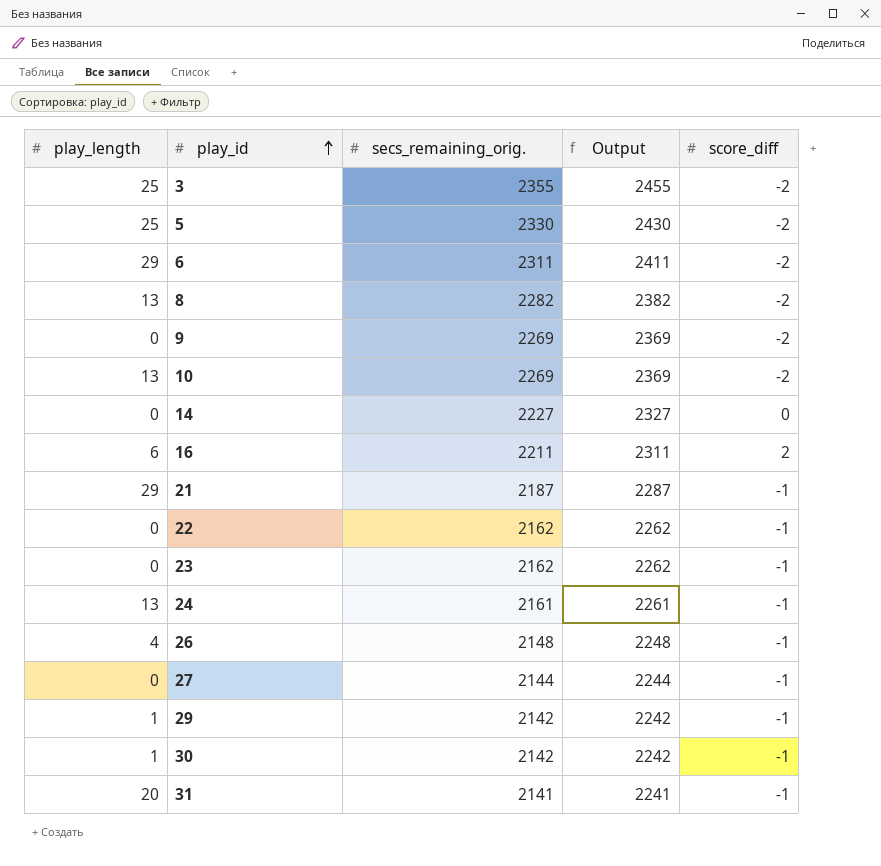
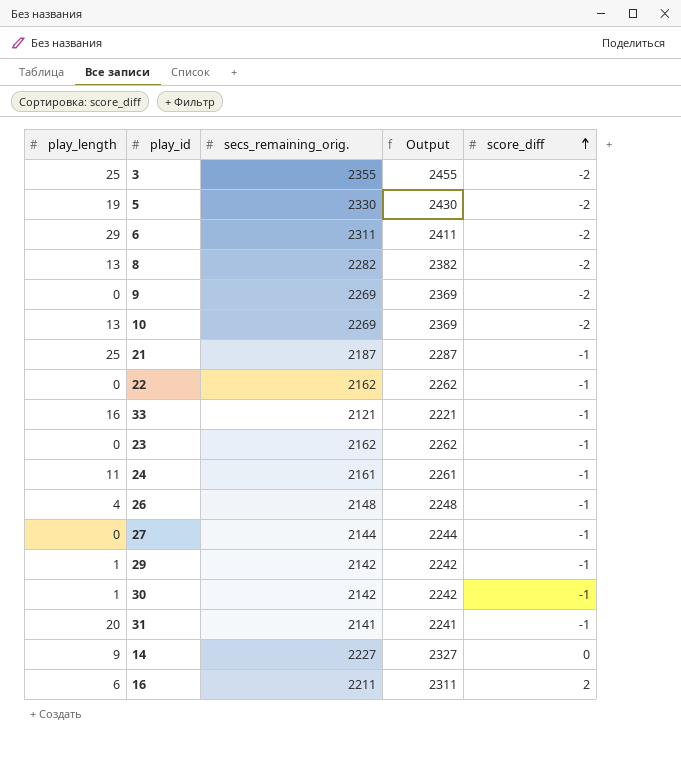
row order: play_id ascending -> score_diff ascending
5 | play_length: 25 -> 19
21 | play_length: 29 -> 25
row 33: none -> 16 | 2121 | 2221 | -1
24 | play_length: 13 -> 11
14 | play_length: 0 -> 9

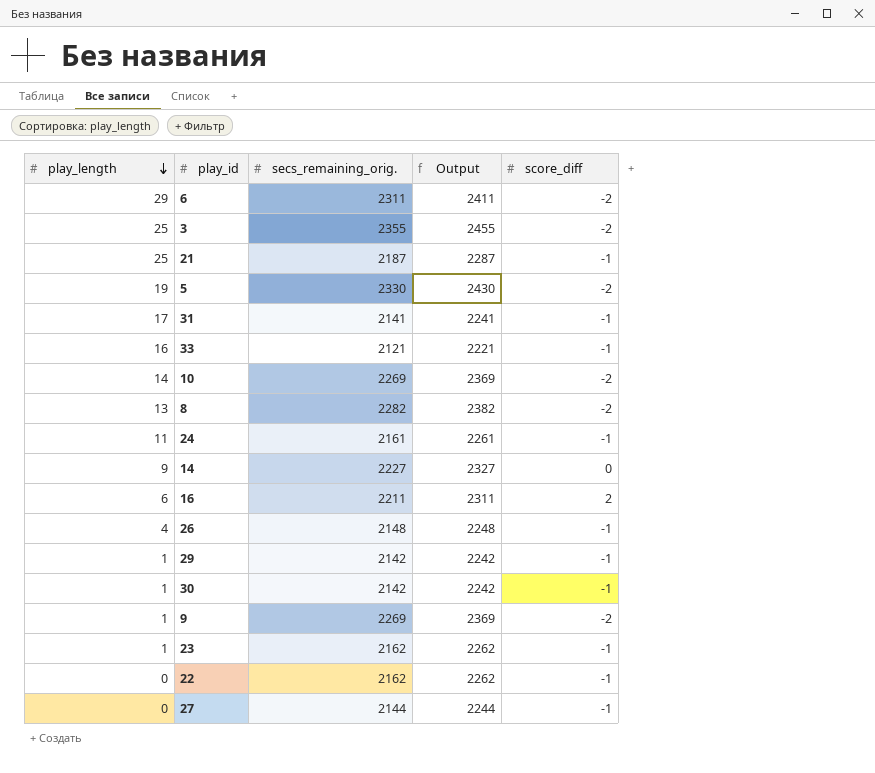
row order: score_diff ascending -> play_length descending
31 | play_length: 20 -> 17
10 | play_length: 13 -> 14
9 | play_length: 0 -> 1
23 | play_length: 0 -> 1

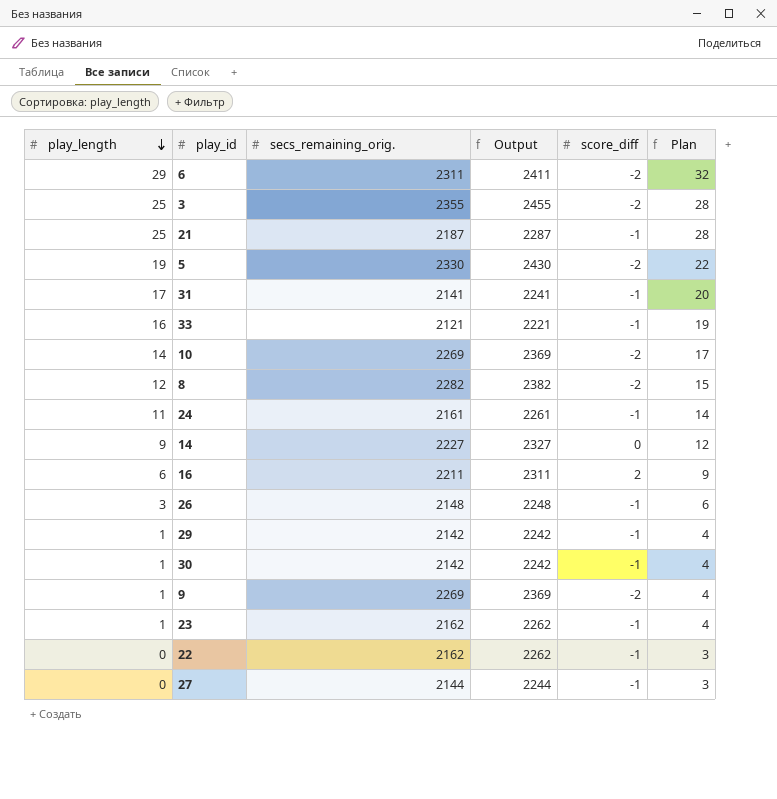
column Plan | formula: none -> [play_length] + 3
8 | play_length: 13 -> 12
26 | play_length: 4 -> 3

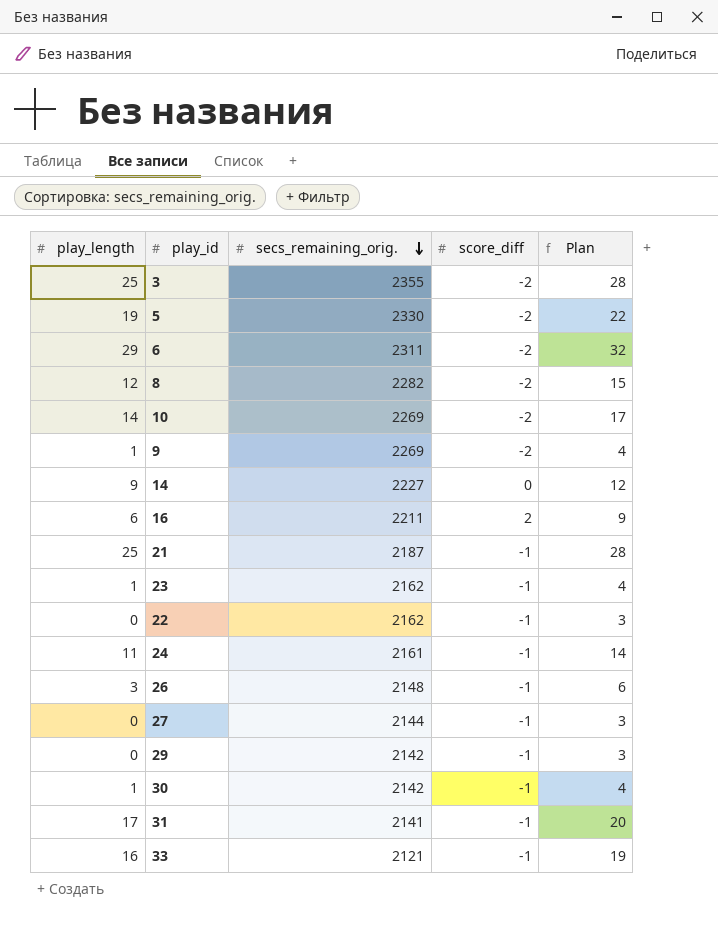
row order: play_length descending -> secs_remaining_orig. descending
column Output | formula: [secs_remaining_orig.] + 100 -> none
29 | play_length: 1 -> 0
29 | Plan: 4 -> 3

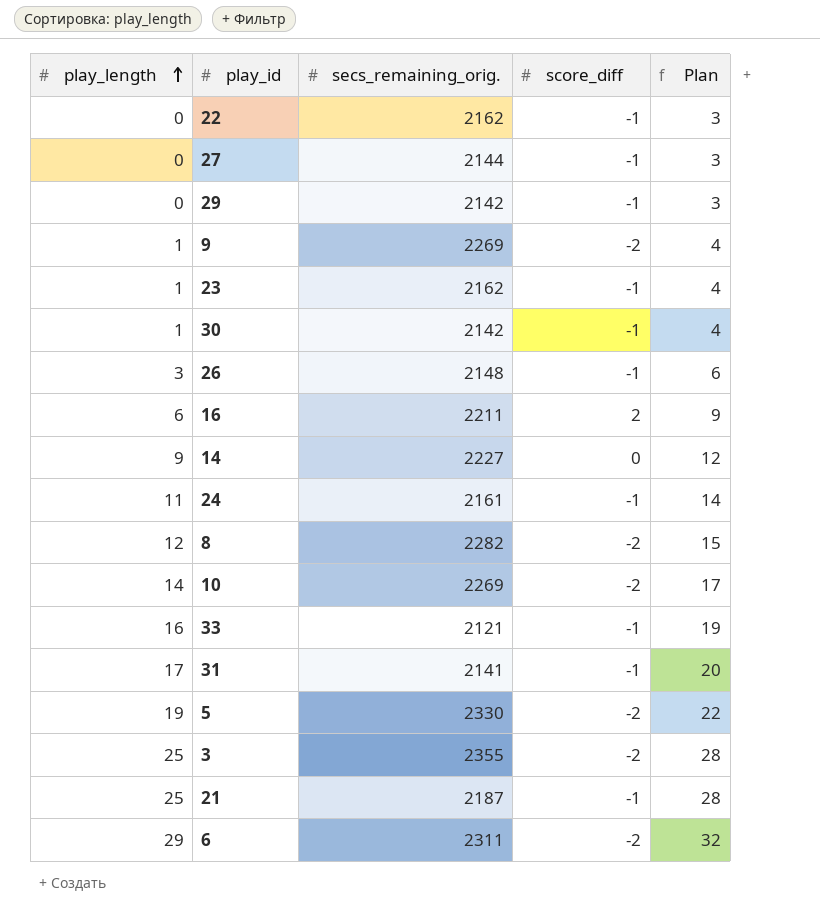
row order: secs_remaining_orig. descending -> play_length ascending

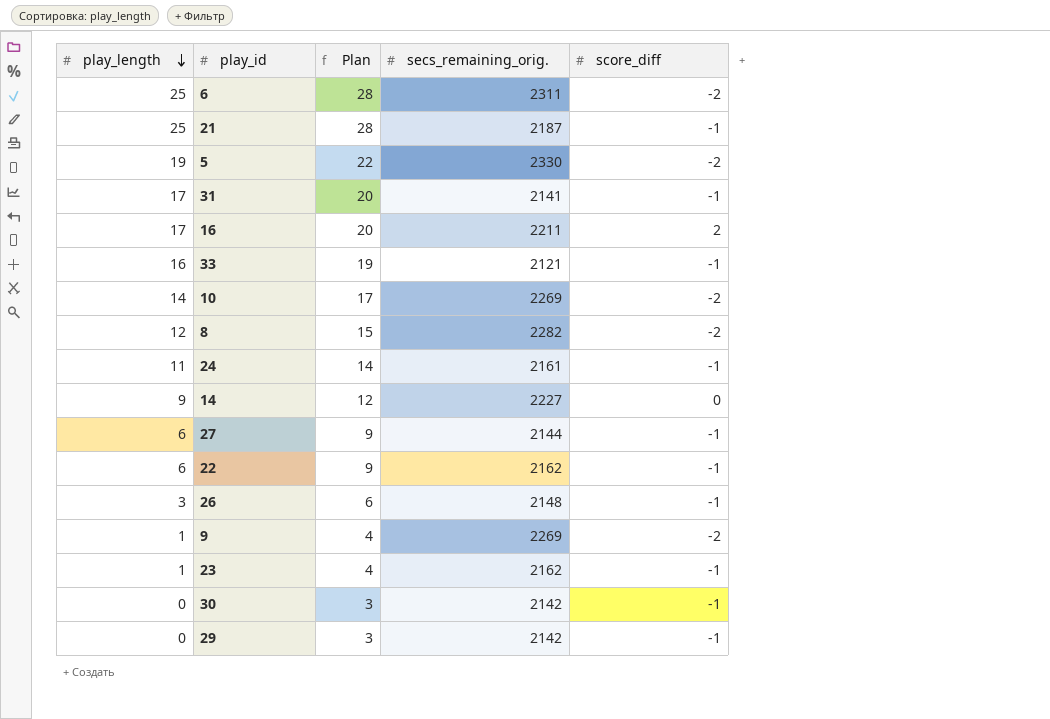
row order: play_length ascending -> play_length descending
column Plan | position: 5 -> 3
row 3: 25 | 2355 | -2 | 28 -> none
6 | play_length: 29 -> 25
6 | Plan: 32 -> 28
16 | play_length: 6 -> 17
16 | Plan: 9 -> 20
27 | play_length: 0 -> 6
27 | Plan: 3 -> 9
22 | play_length: 0 -> 6
22 | Plan: 3 -> 9
30 | play_length: 1 -> 0
30 | Plan: 4 -> 3

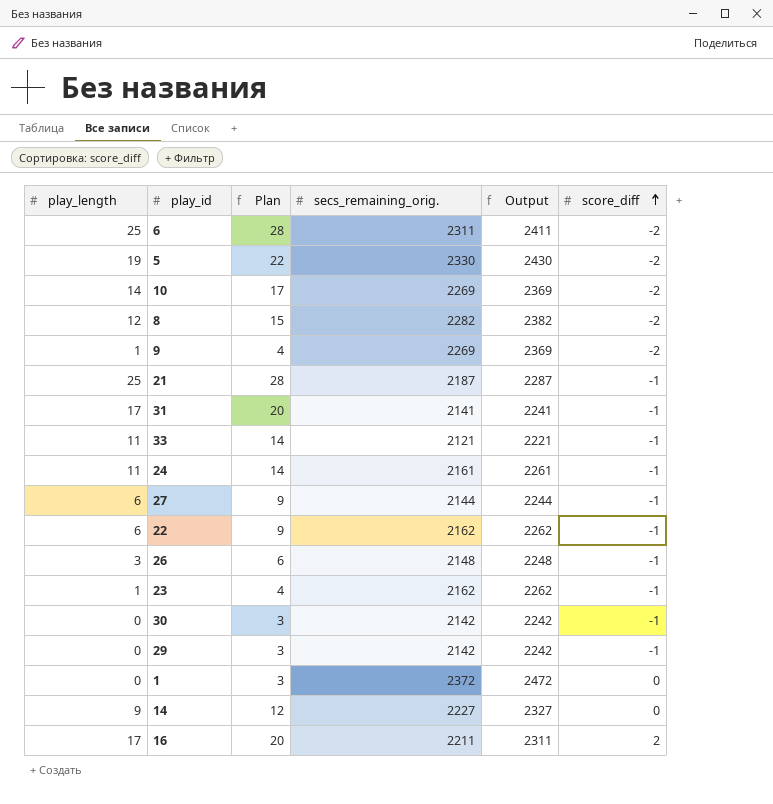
row order: play_length descending -> score_diff ascending
column Output | formula: none -> [secs_remaining_orig.] + 100
33 | play_length: 16 -> 11
33 | Plan: 19 -> 14
row 1: none -> 0 | 3 | 2372 | 2472 | 0

